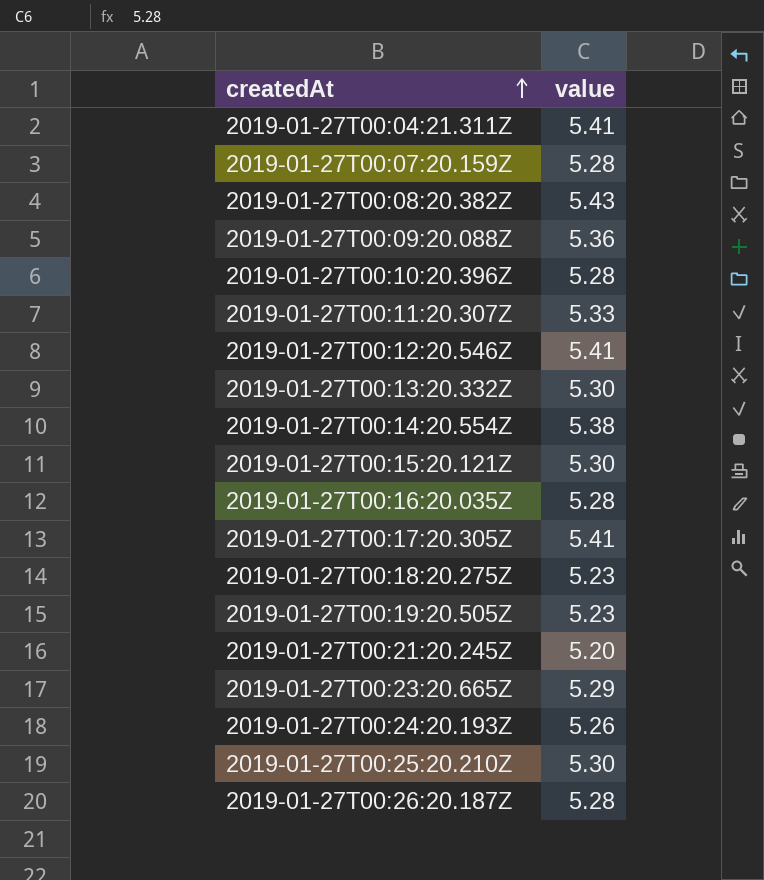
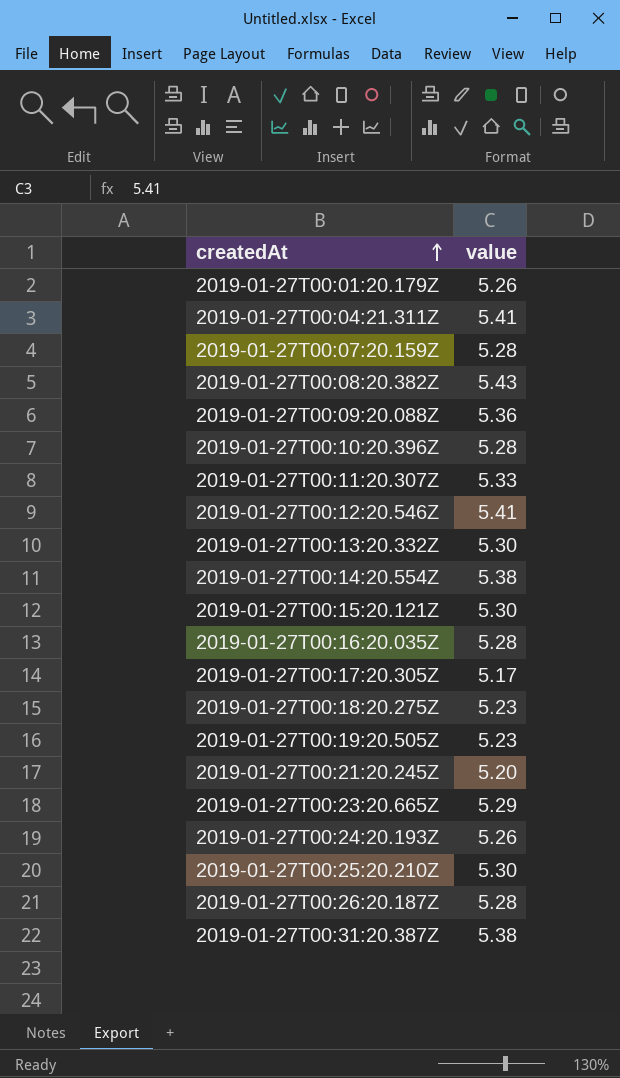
row 2019-01-27T00:01:20.179Z: none -> 5.26
2019-01-27T00:17:20.305Z | value: 5.41 -> 5.17
row 2019-01-27T00:31:20.387Z: none -> 5.38

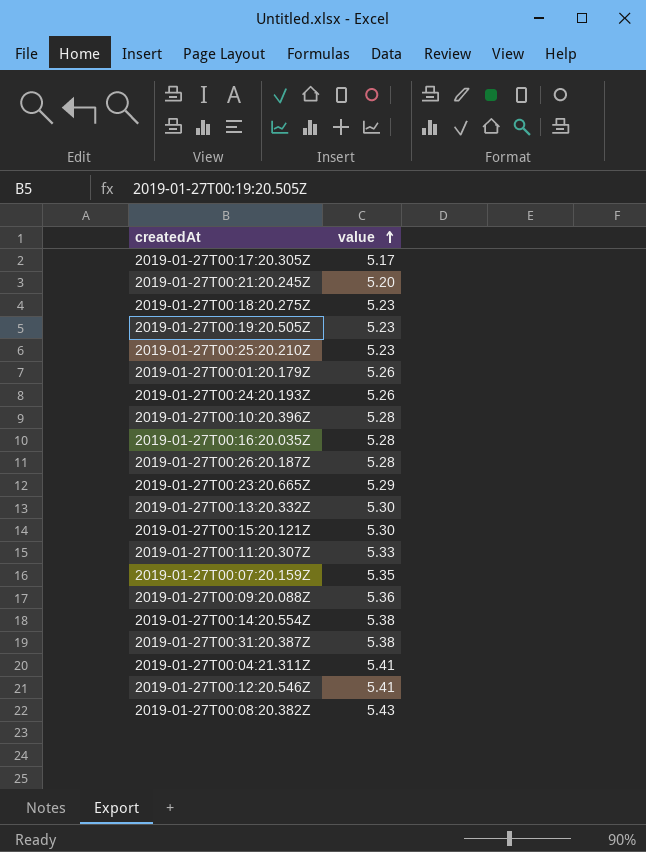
row order: createdAt ascending -> value ascending
2019-01-27T00:25:20.210Z | value: 5.30 -> 5.23
2019-01-27T00:07:20.159Z | value: 5.28 -> 5.35

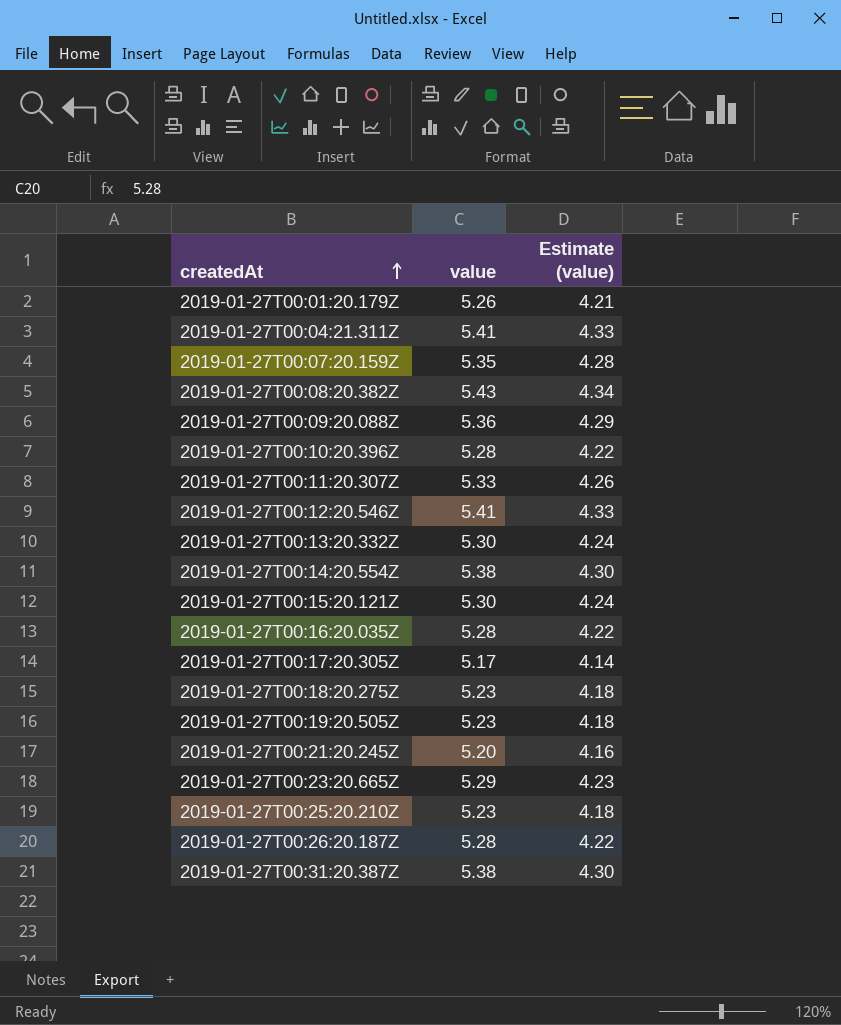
row order: value ascending -> createdAt ascending
column Estimate (value) | formula: none -> [value] * 0.8
row 2019-01-27T00:24:20.193Z: 5.26 -> none

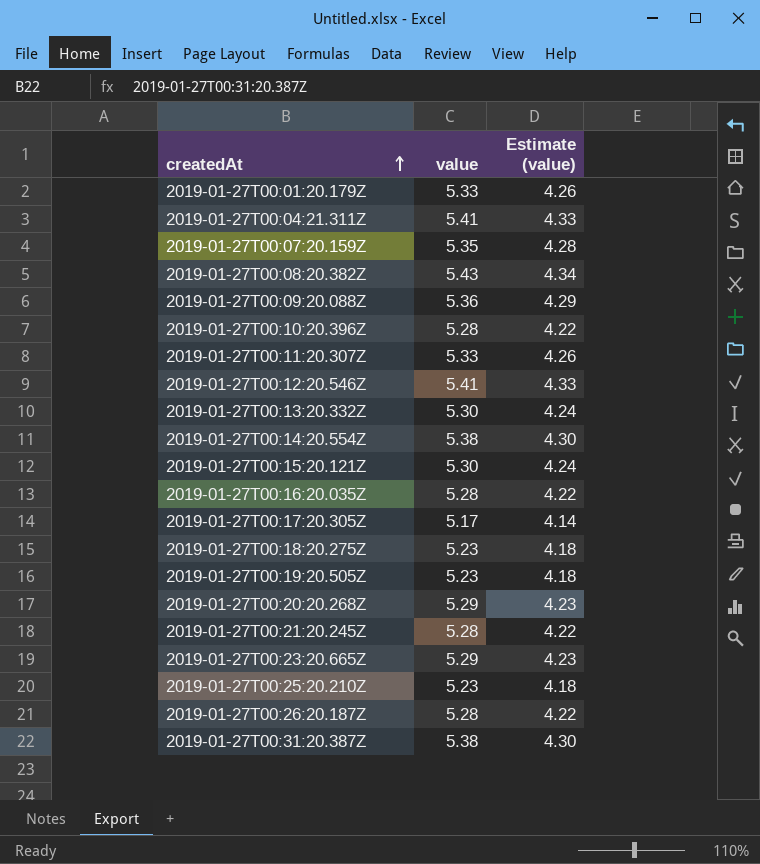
2019-01-27T00:01:20.179Z | value: 5.26 -> 5.33
2019-01-27T00:01:20.179Z | Estimate (value): 4.21 -> 4.26
row 2019-01-27T00:20:20.268Z: none -> 5.29 | 4.23
2019-01-27T00:21:20.245Z | value: 5.20 -> 5.28
2019-01-27T00:21:20.245Z | Estimate (value): 4.16 -> 4.22

